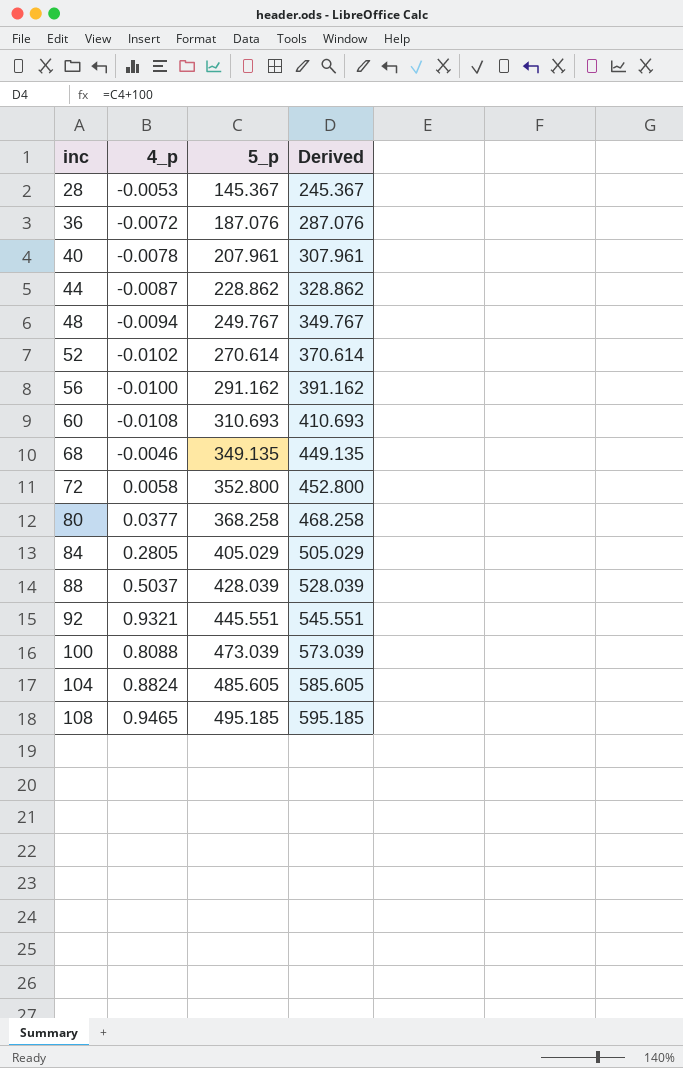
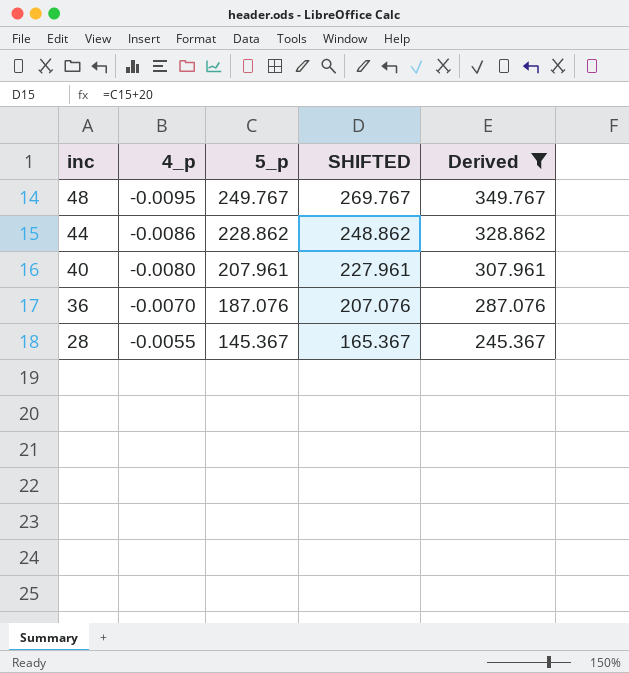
filter: none -> Derived <= 349.767
row order: inc ascending -> inc descending
column SHIFTED | formula: none -> [5_p] + 20
48 | 4_p: -0.0094 -> -0.0095
44 | 4_p: -0.0087 -> -0.0086
40 | 4_p: -0.0078 -> -0.0080
36 | 4_p: -0.0072 -> -0.0070
28 | 4_p: -0.0053 -> -0.0055

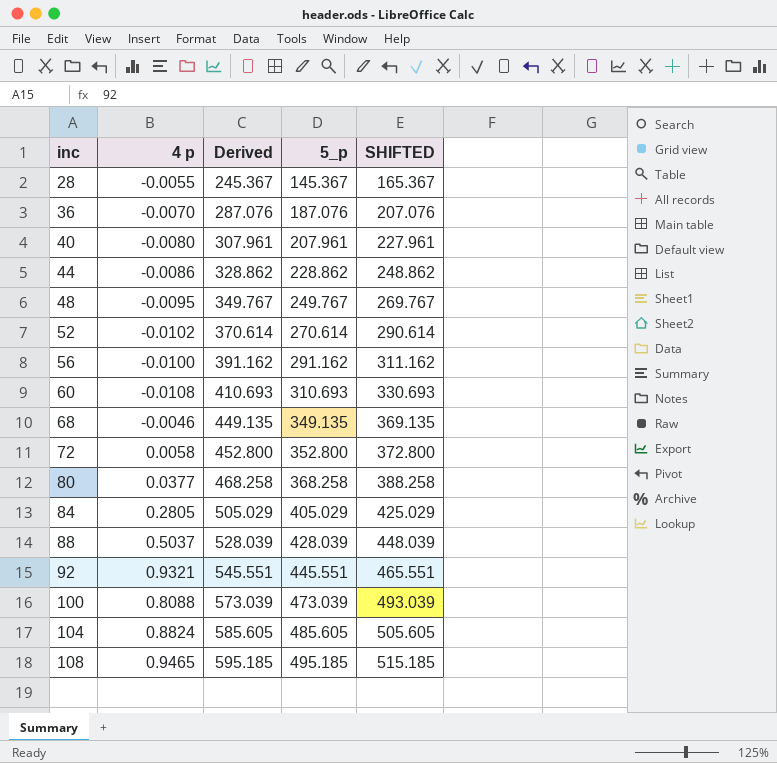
filter: Derived <= 349.767 -> none
row order: inc descending -> inc ascending
column name: 4_p -> 4 p
column Derived | position: 5 -> 3

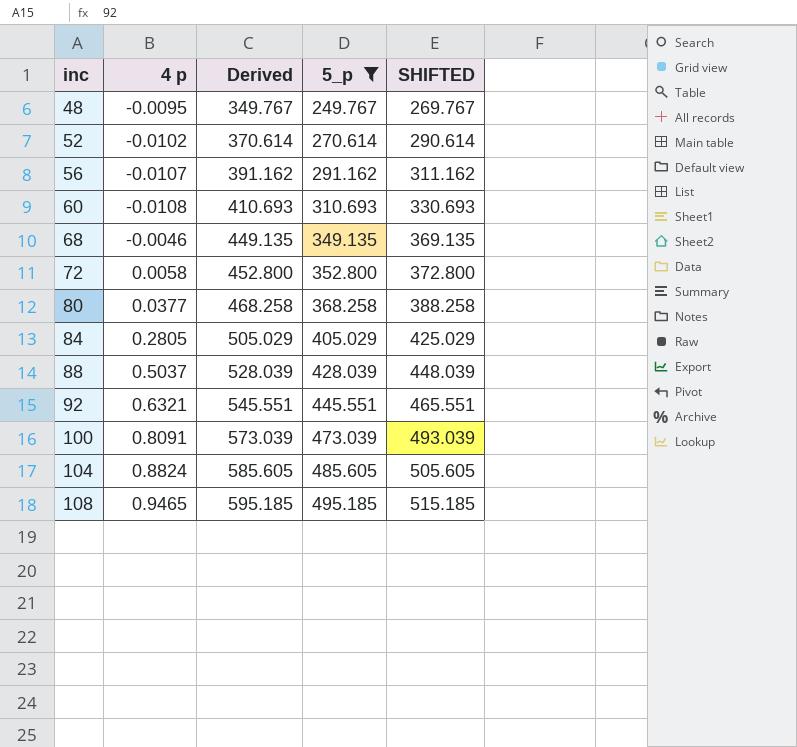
filter: none -> 5_p >= 249.767
56 | 4 p: -0.0100 -> -0.0107
92 | 4 p: 0.9321 -> 0.6321
100 | 4 p: 0.8088 -> 0.8091

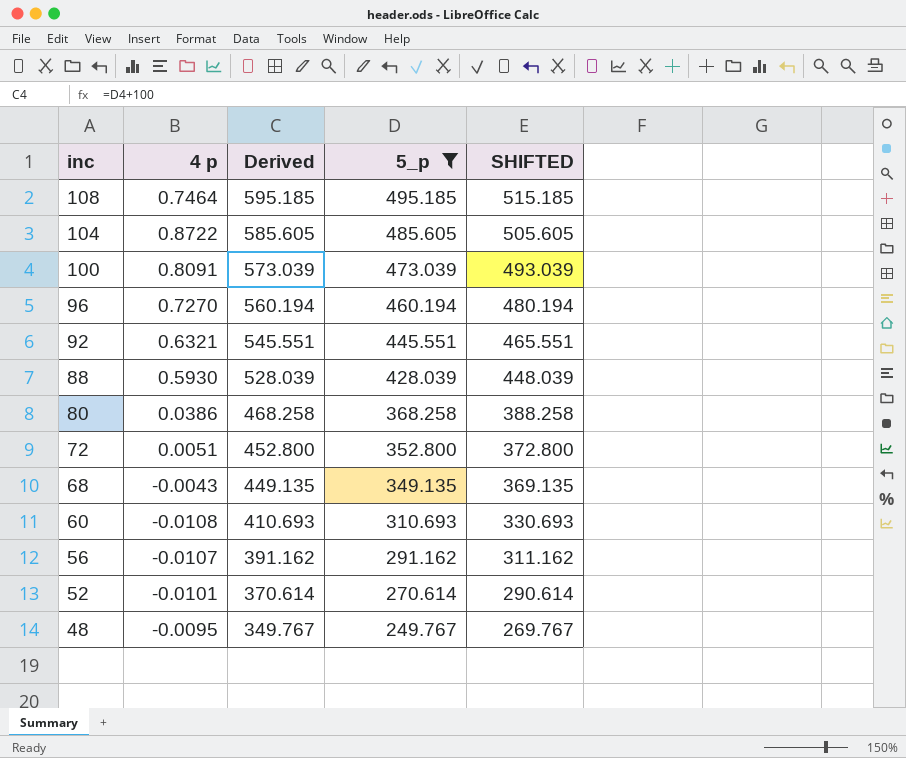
row order: inc ascending -> inc descending
row 84: 0.2805 | 505.029 | 405.029 | 425.029 -> none
108 | 4 p: 0.9465 -> 0.7464
104 | 4 p: 0.8824 -> 0.8722
row 96: none -> 0.7270 | 560.194 | 460.194 | 480.194
88 | 4 p: 0.5037 -> 0.5930
80 | 4 p: 0.0377 -> 0.0386
72 | 4 p: 0.0058 -> 0.0051
68 | 4 p: -0.0046 -> -0.0043
52 | 4 p: -0.0102 -> -0.0101

